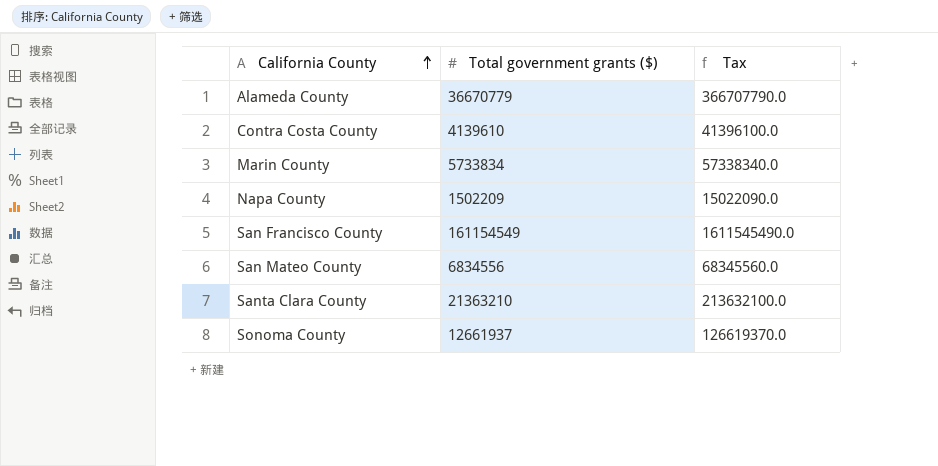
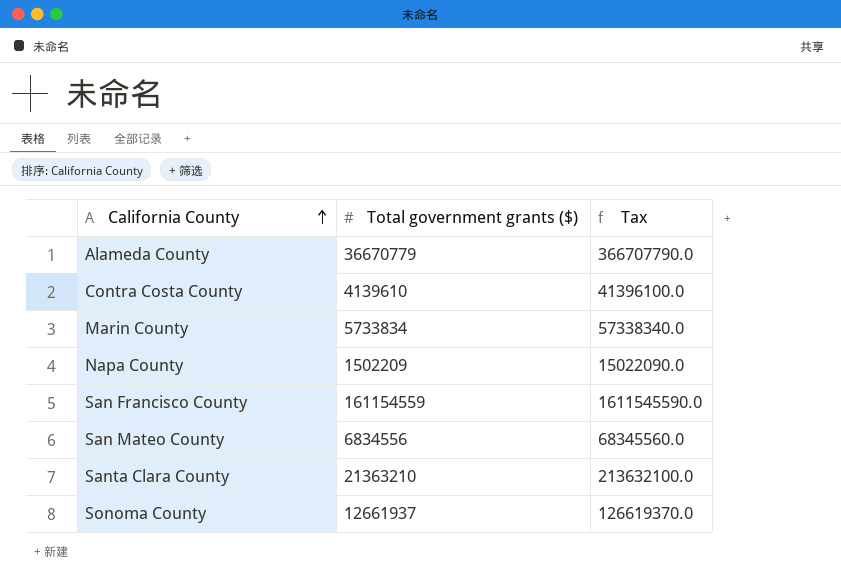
San Francisco County | Total government grants ($): 161154549 -> 161154559
San Francisco County | Tax: 1611545490.0 -> 1611545590.0

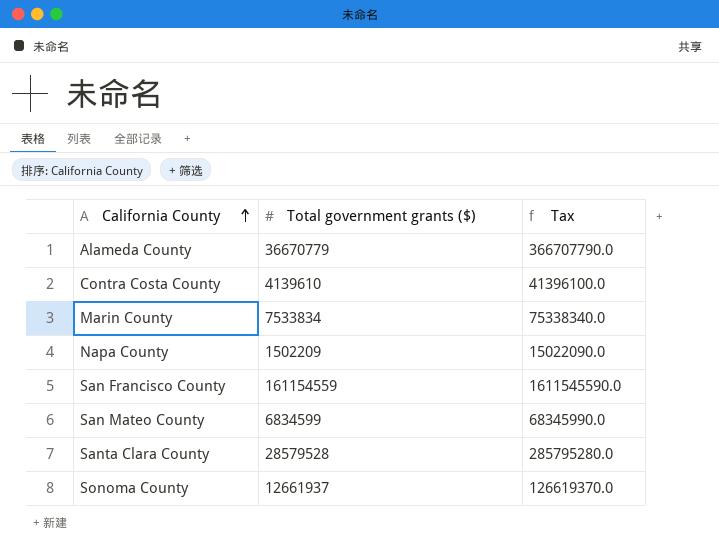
Marin County | Total government grants ($): 5733834 -> 7533834
Marin County | Tax: 57338340.0 -> 75338340.0
San Mateo County | Total government grants ($): 6834556 -> 6834599
San Mateo County | Tax: 68345560.0 -> 68345990.0
Santa Clara County | Total government grants ($): 21363210 -> 28579528
Santa Clara County | Tax: 213632100.0 -> 285795280.0

